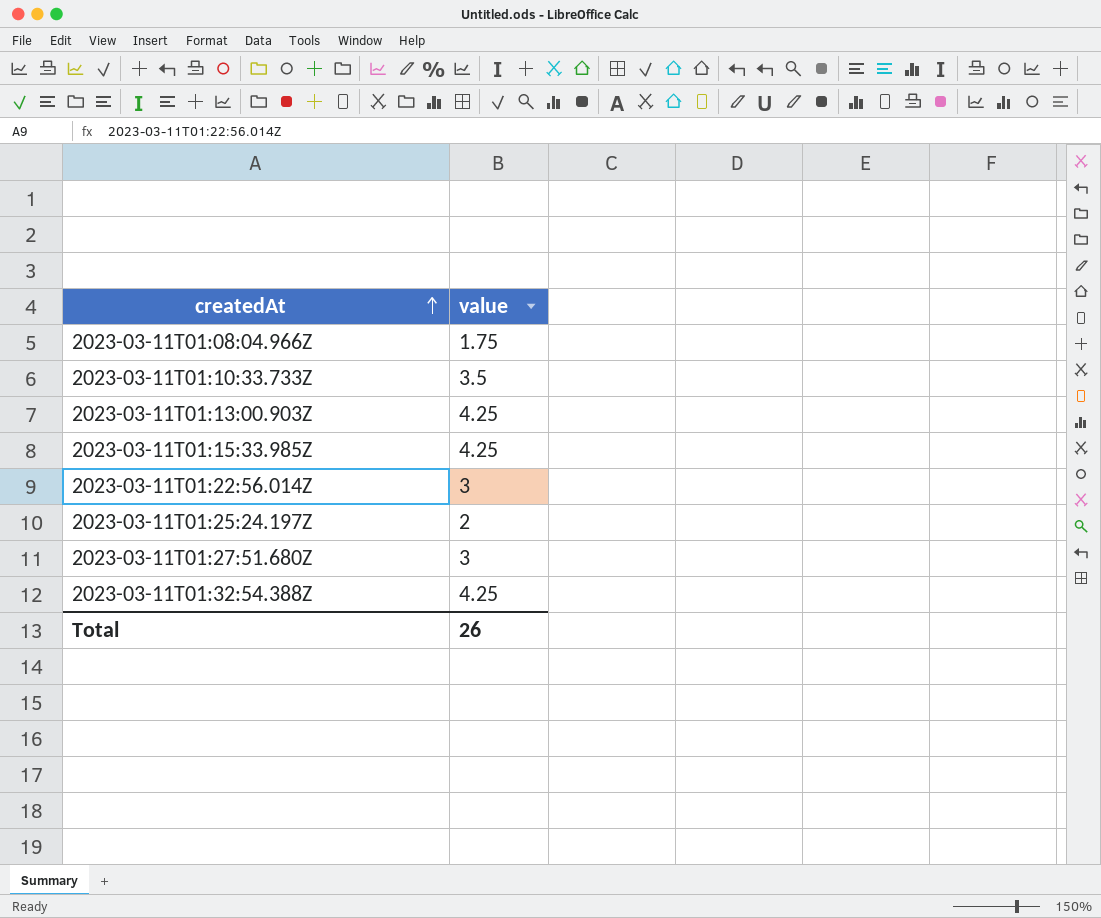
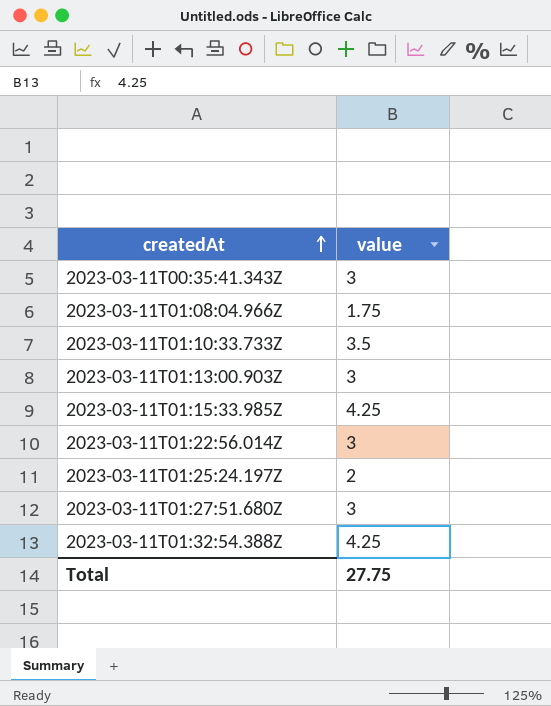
row 2023-03-11T00:35:41.343Z: none -> 3
2023-03-11T01:13:00.903Z | value: 4.25 -> 3
Total | value: 26 -> 27.75

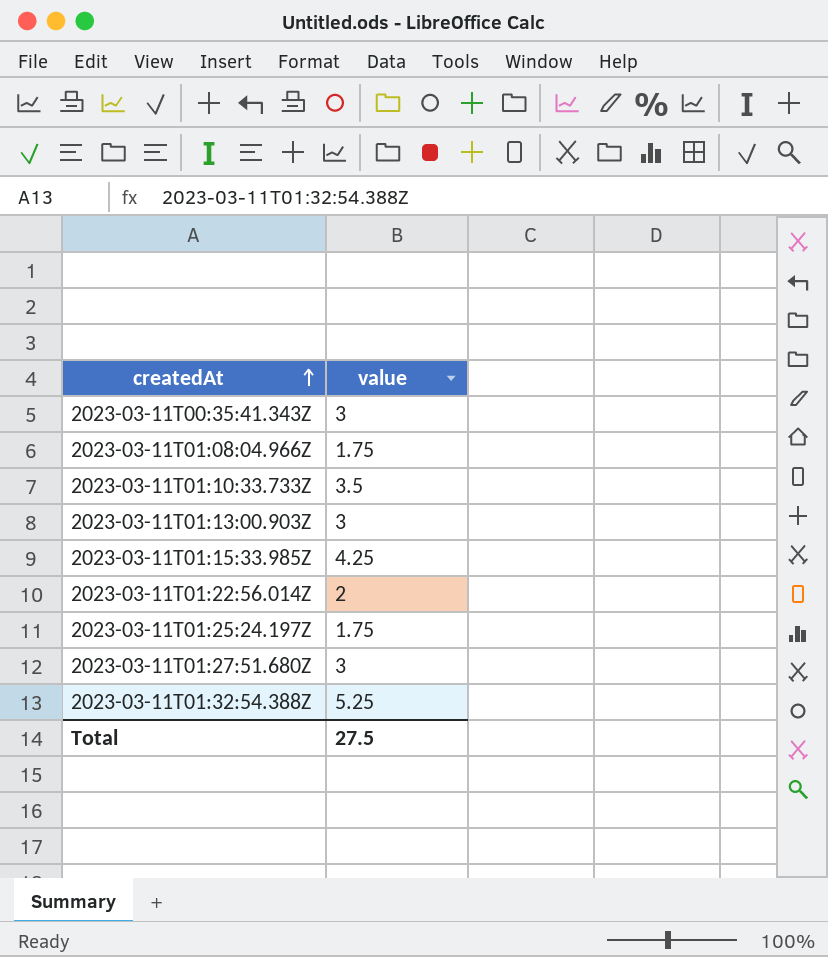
2023-03-11T01:22:56.014Z | value: 3 -> 2
2023-03-11T01:25:24.197Z | value: 2 -> 1.75
2023-03-11T01:32:54.388Z | value: 4.25 -> 5.25
Total | value: 27.75 -> 27.5

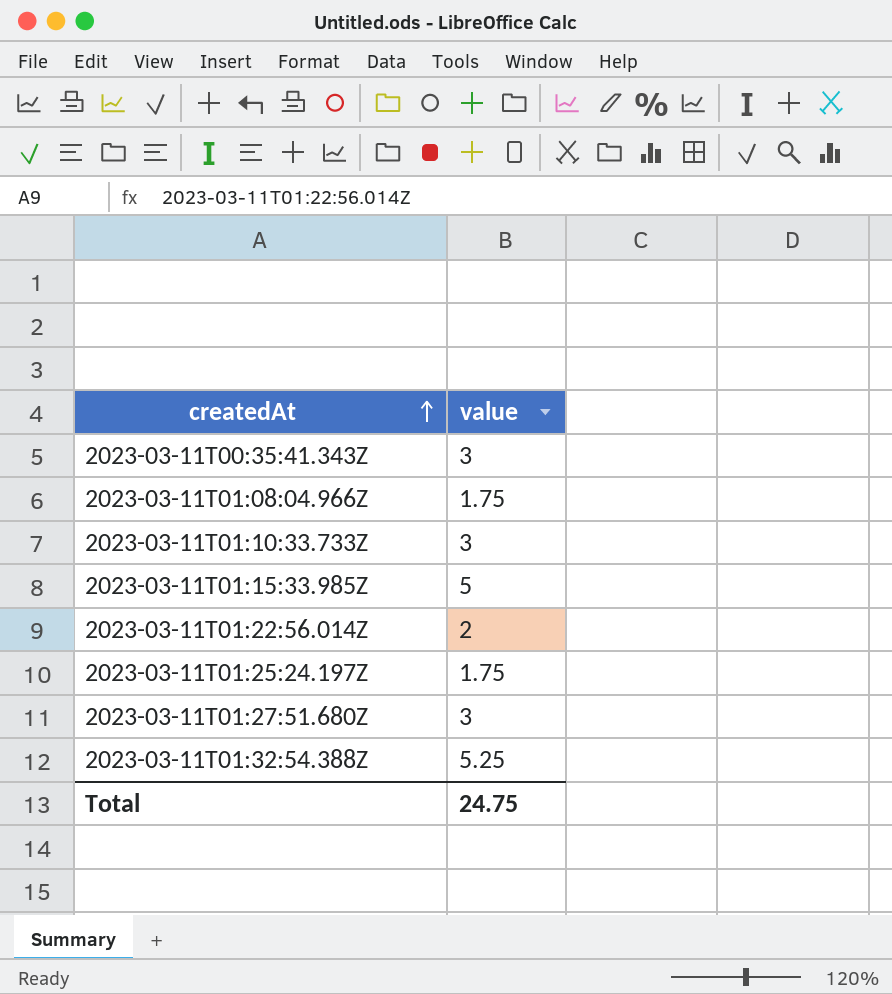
row 2023-03-11T01:13:00.903Z: 3 -> none
2023-03-11T01:10:33.733Z | value: 3.5 -> 3
2023-03-11T01:15:33.985Z | value: 4.25 -> 5
Total | value: 27.5 -> 24.75

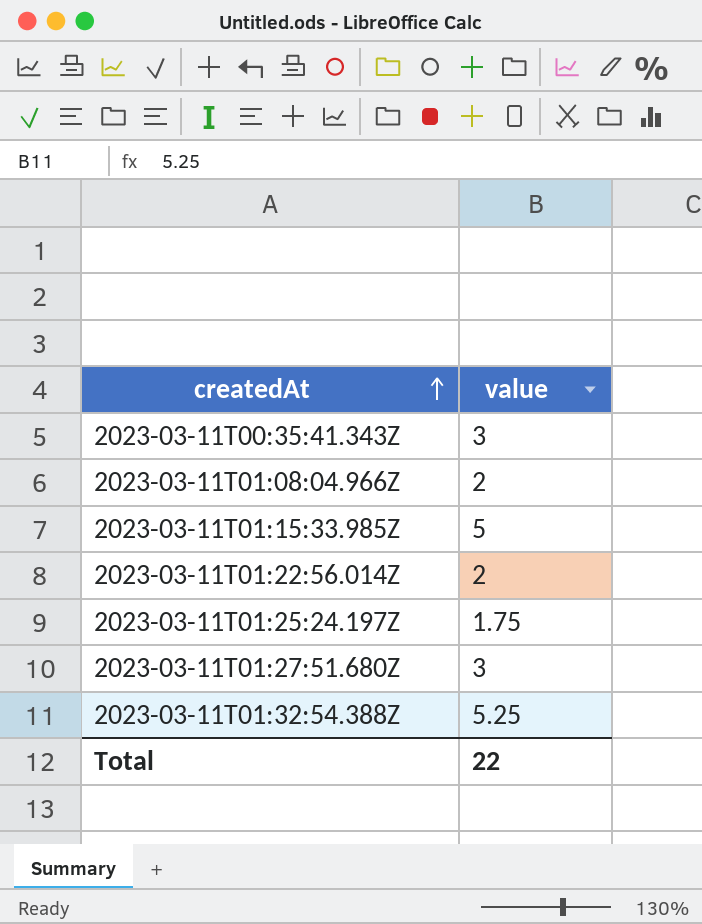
row 2023-03-11T01:10:33.733Z: 3 -> none
2023-03-11T01:08:04.966Z | value: 1.75 -> 2
Total | value: 24.75 -> 22

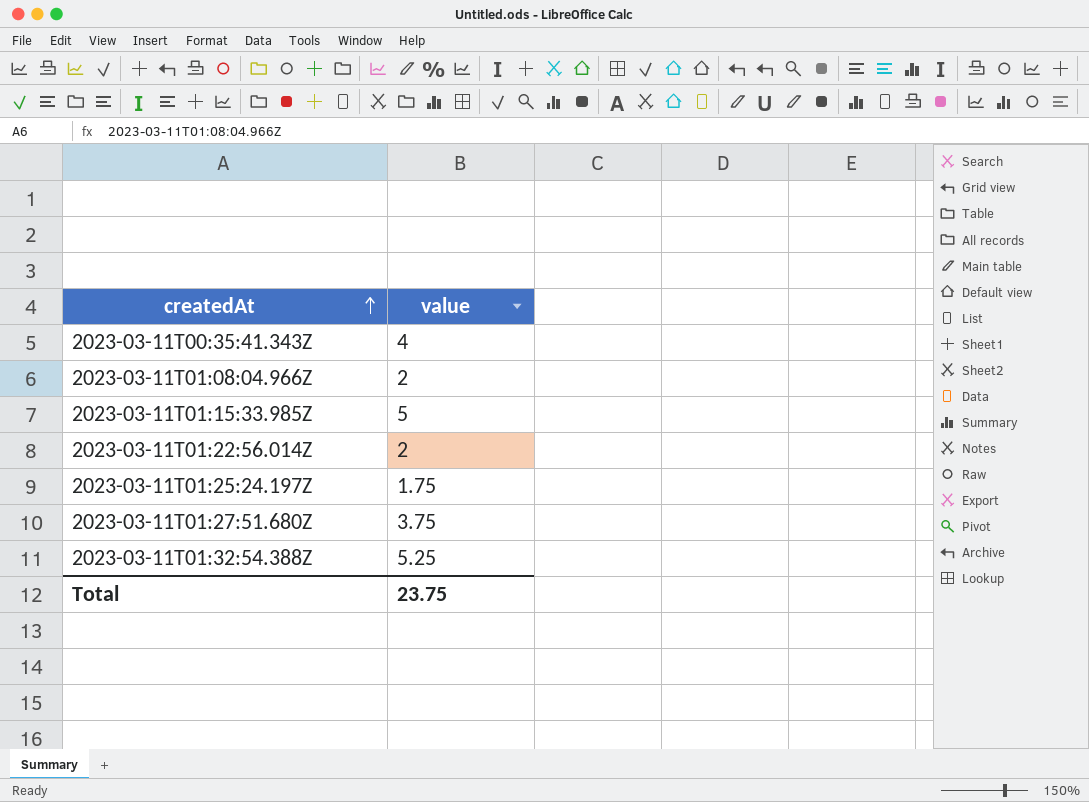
2023-03-11T00:35:41.343Z | value: 3 -> 4
2023-03-11T01:27:51.680Z | value: 3 -> 3.75
Total | value: 22 -> 23.75

